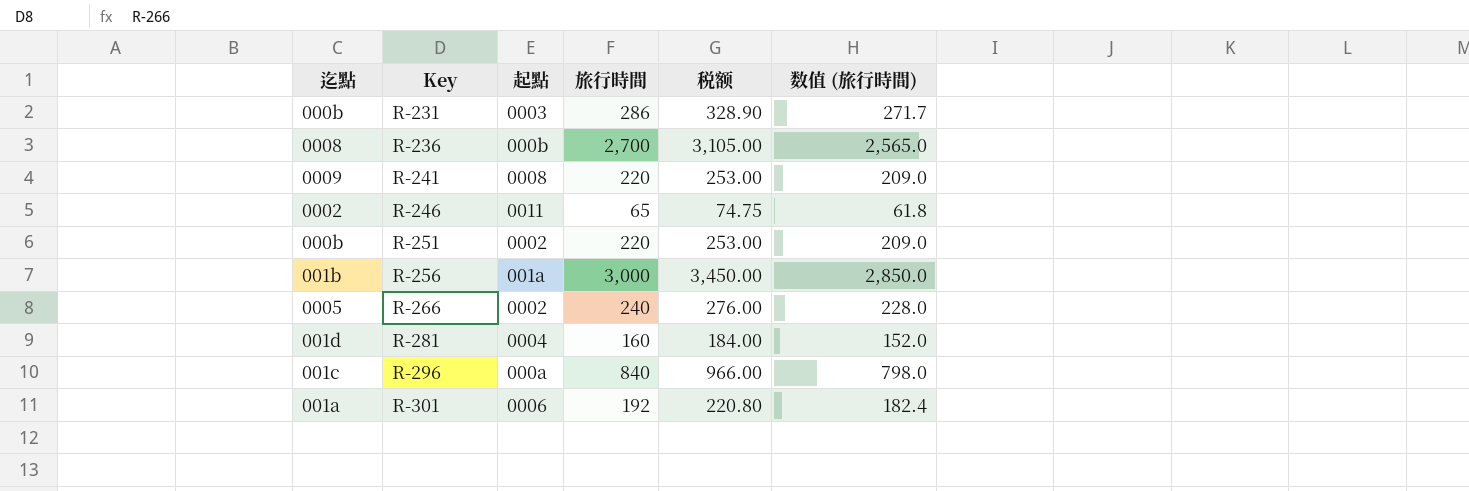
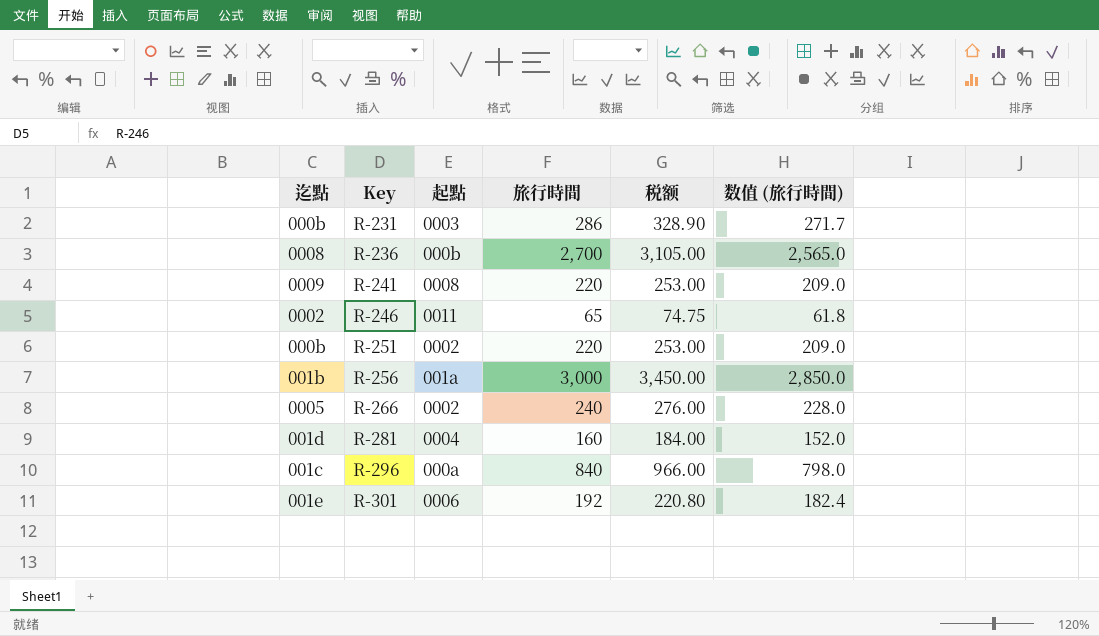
R-301 | 迄點: 001a -> 001e

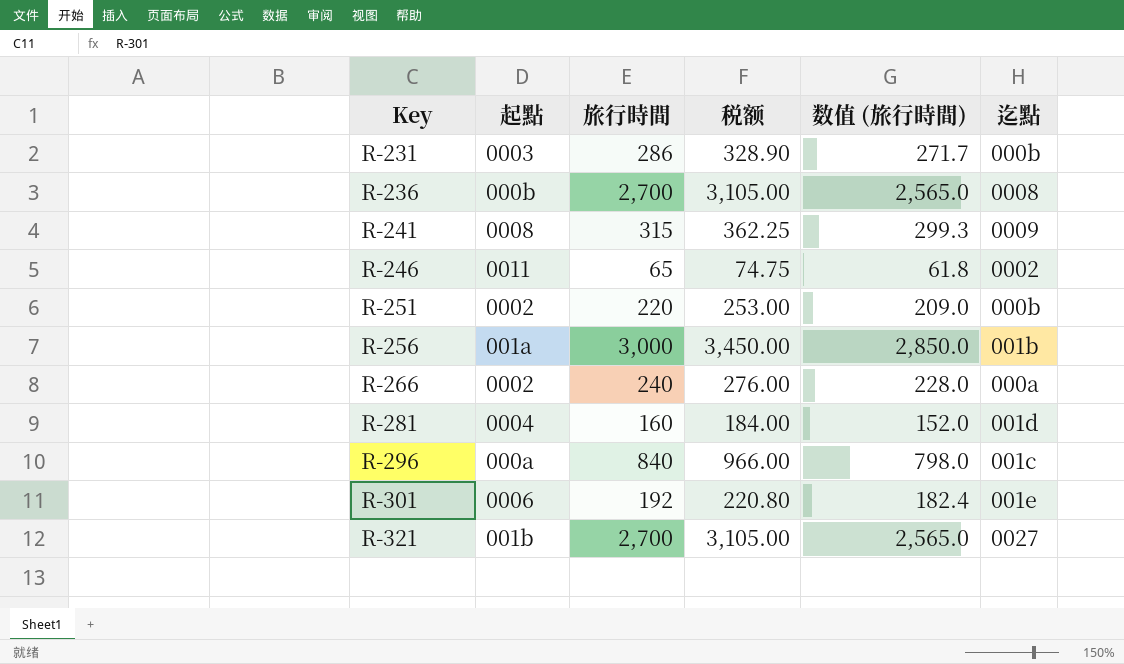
column 迄點 | position: 1 -> 6
R-241 | 旅行時間: 220 -> 315
R-241 | 税额: 253.00 -> 362.25
R-241 | 数值 (旅行時間): 209.0 -> 299.3
R-266 | 迄點: 0005 -> 000a
row R-321: none -> 001b | 2,700 | 3,105.00 | 2,565.0 | 0027

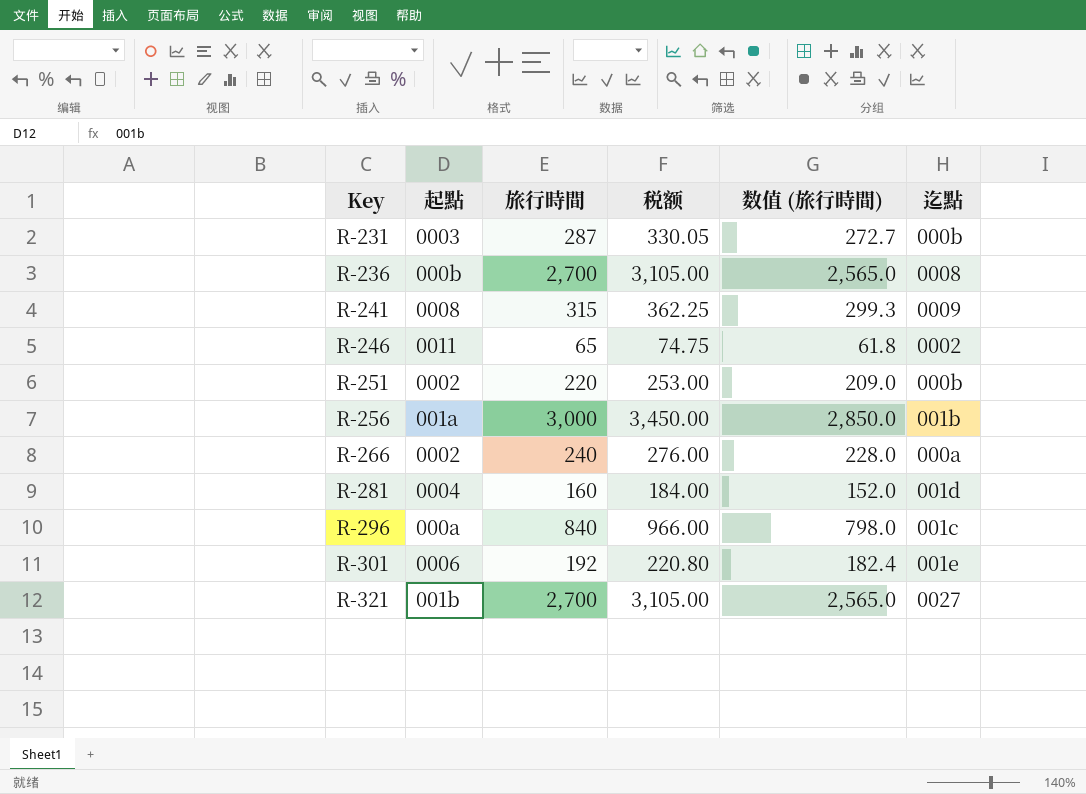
R-231 | 旅行時間: 286 -> 287
R-231 | 税额: 328.90 -> 330.05
R-231 | 数值 (旅行時間): 271.7 -> 272.7

